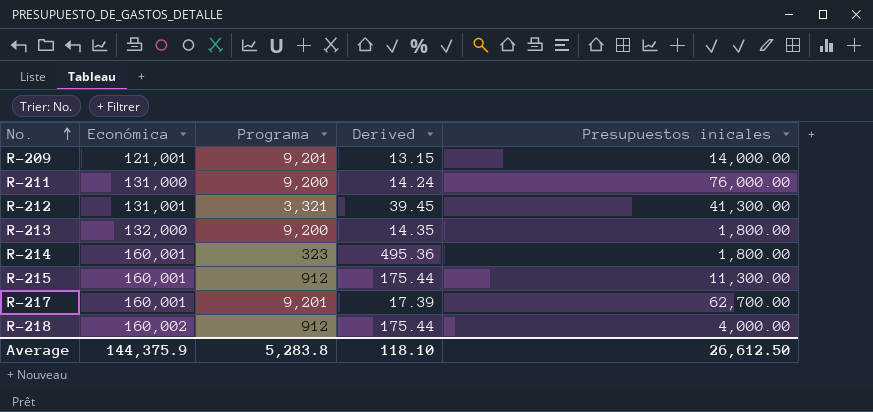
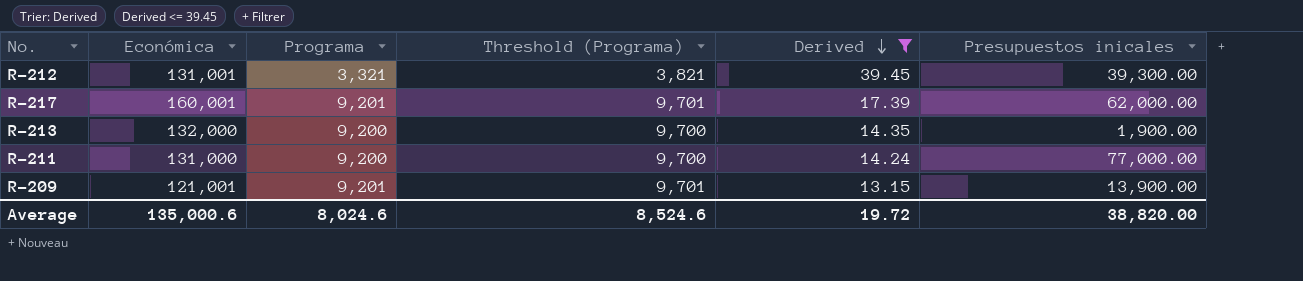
filter: none -> Derived <= 39.45
row order: No. ascending -> Derived descending
column Threshold (Programa) | formula: none -> [Programa] + 500
R-212 | Presupuestos inicales: 41,300.00 -> 39,300.00
R-217 | Presupuestos inicales: 62,700.00 -> 62,000.00
R-213 | Presupuestos inicales: 1,800.00 -> 1,900.00
R-211 | Presupuestos inicales: 76,000.00 -> 77,000.00
R-209 | Presupuestos inicales: 14,000.00 -> 13,900.00
Average | Económica: 144,375.9 -> 135,000.6
Average | Programa: 5,283.8 -> 8,024.6
Average | Derived: 118.10 -> 19.72
Average | Presupuestos inicales: 26,612.50 -> 38,820.00

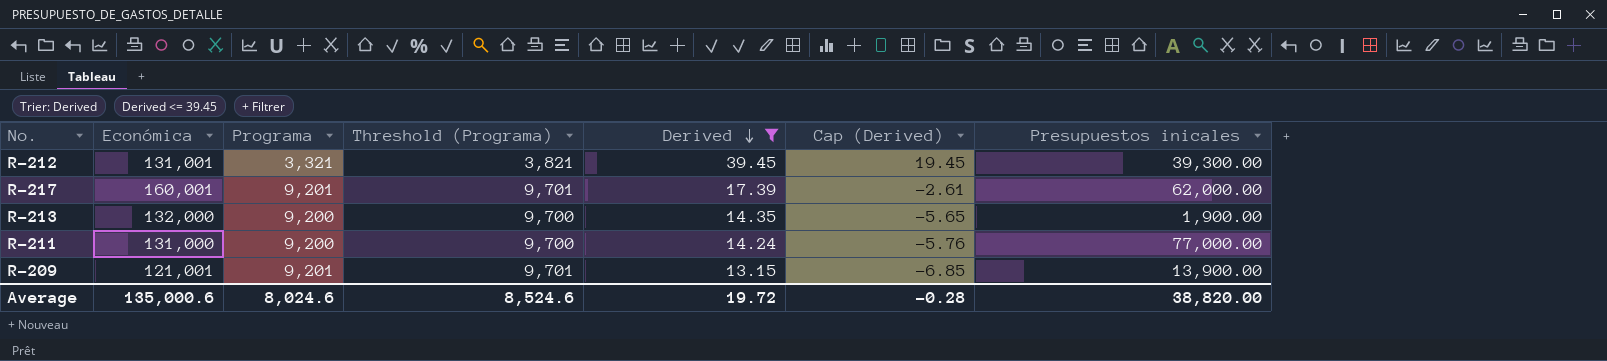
column Cap (Derived) | formula: none -> [Derived] - 20

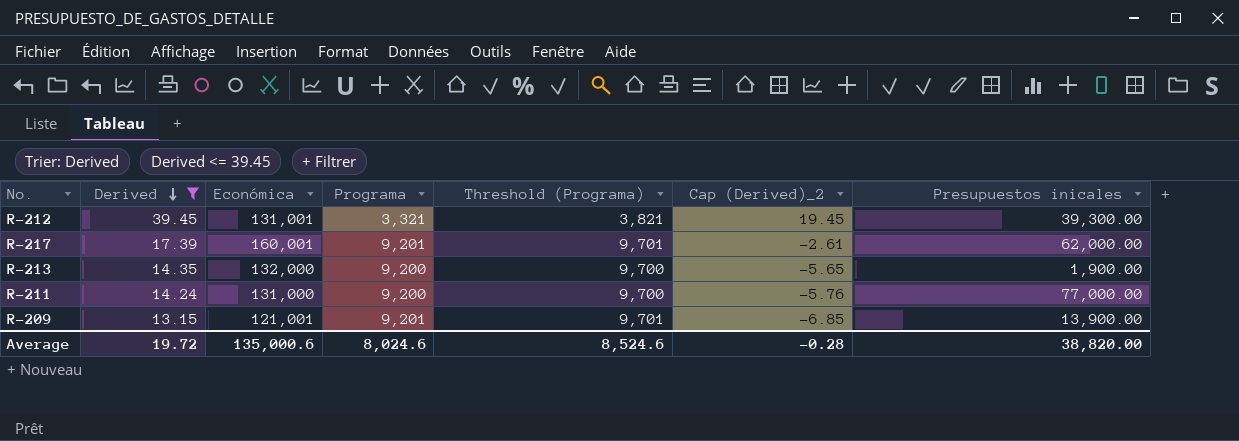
column Derived | position: 5 -> 2
column name: Cap (Derived) -> Cap (Derived)_2

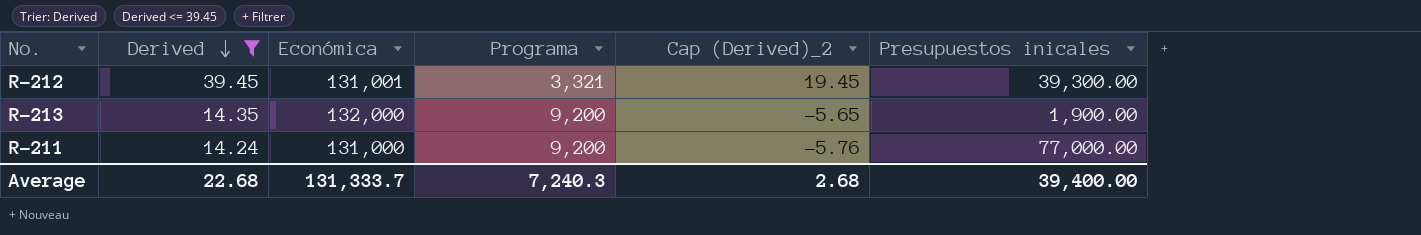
column Threshold (Programa) | formula: [Programa] + 500 -> none
row R-217: 17.39 | 160,001 | 9,201 | 9,701 | -2.61 | 62,000.00 -> none
row R-209: 13.15 | 121,001 | 9,201 | 9,701 | -6.85 | 13,900.00 -> none
Average | Derived: 19.72 -> 22.68
Average | Económica: 135,000.6 -> 131,333.7
Average | Programa: 8,024.6 -> 7,240.3
Average | Cap (Derived)_2: -0.28 -> 2.68
Average | Presupuestos inicales: 38,820.00 -> 39,400.00

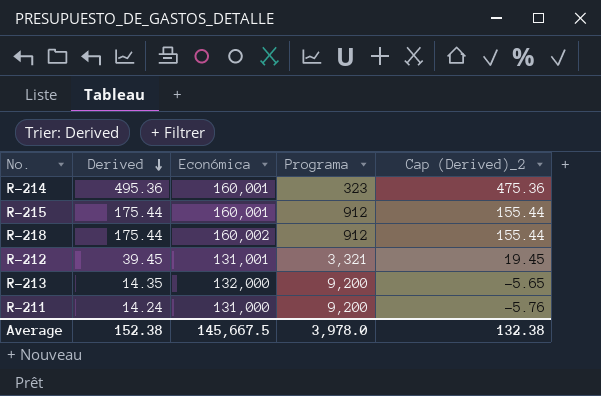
filter: Derived <= 39.45 -> none
column Presupuestos inicales | position: 6 -> none
Average | Derived: 22.68 -> 152.38
Average | Económica: 131,333.7 -> 145,667.5
Average | Programa: 7,240.3 -> 3,978.0
Average | Cap (Derived)_2: 2.68 -> 132.38

